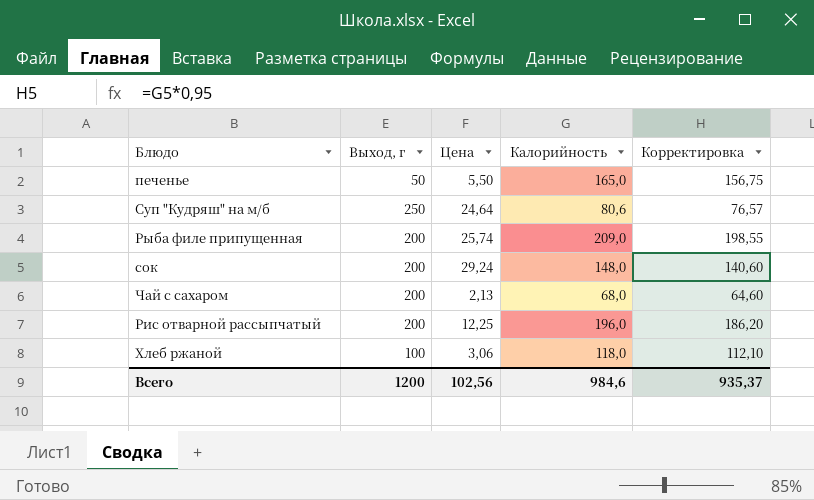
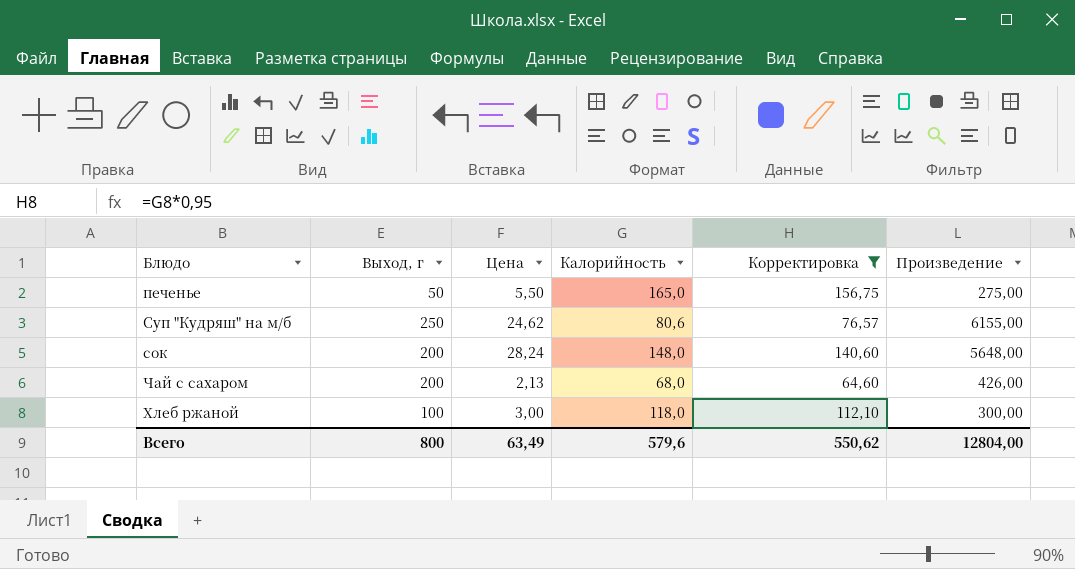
filter: none -> Корректировка <= 156,75
column Произведение | formula: none -> [Выход, г] * [Цена]
Суп "Кудряш" на м/б | Цена: 24,64 -> 24,62
сок | Цена: 29,24 -> 28,24
Хлеб ржаной | Цена: 3,06 -> 3,00
Всего | Выход, г: 1200 -> 800
Всего | Цена: 102,56 -> 63,49
Всего | Калорийность: 984,6 -> 579,6
Всего | Корректировка: 935,37 -> 550,62

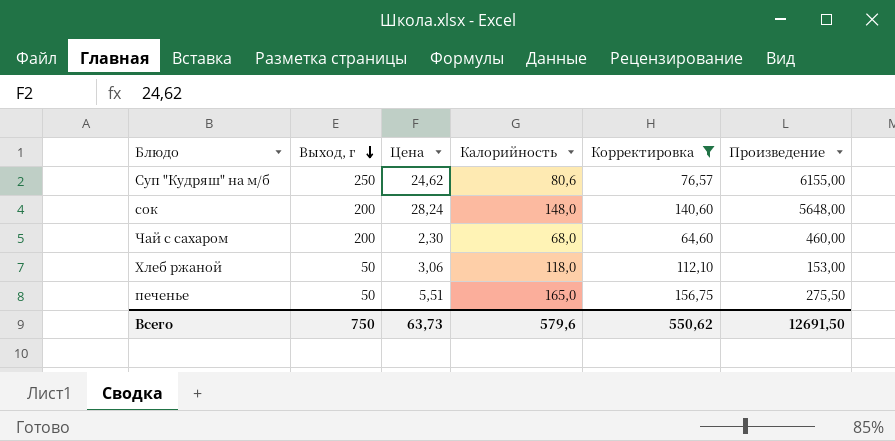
row order: none -> Выход, г descending
Чай с сахаром | Цена: 2,13 -> 2,30
Чай с сахаром | Произведение: 426,00 -> 460,00
Хлеб ржаной | Выход, г: 100 -> 50
Хлеб ржаной | Цена: 3,00 -> 3,06
Хлеб ржаной | Произведение: 300,00 -> 153,00
печенье | Цена: 5,50 -> 5,51
печенье | Произведение: 275,00 -> 275,50
Всего | Выход, г: 800 -> 750
Всего | Цена: 63,49 -> 63,73
Всего | Произведение: 12804,00 -> 12691,50

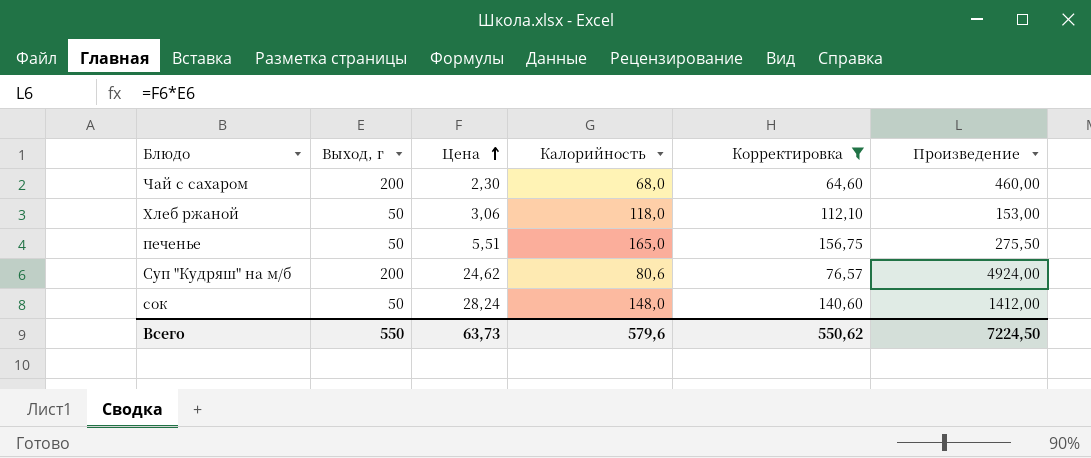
row order: Выход, г descending -> Цена ascending
Суп "Кудряш" на м/б | Выход, г: 250 -> 200
Суп "Кудряш" на м/б | Произведение: 6155,00 -> 4924,00
сок | Выход, г: 200 -> 50
сок | Произведение: 5648,00 -> 1412,00
Всего | Выход, г: 750 -> 550
Всего | Произведение: 12691,50 -> 7224,50

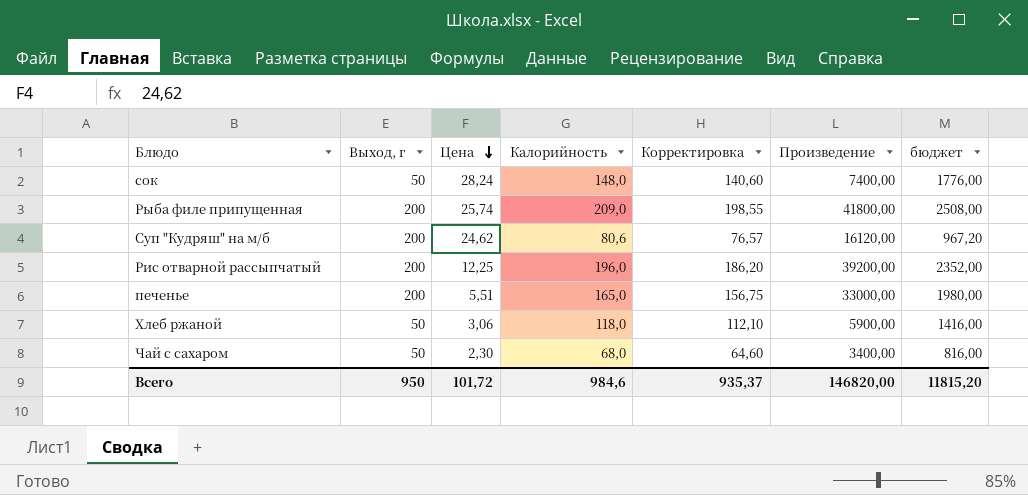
filter: Корректировка <= 156,75 -> none
row order: Цена ascending -> Цена descending
column Произведение | formula: [Выход, г] * [Цена] -> [Выход, г] * [Калорийность]
column бюджет | formula: none -> [Калорийность] * 12
печенье | Выход, г: 50 -> 200
Чай с сахаром | Выход, г: 200 -> 50
Всего | Выход, г: 550 -> 950
Всего | Цена: 63,73 -> 101,72
Всего | Калорийность: 579,6 -> 984,6
Всего | Корректировка: 550,62 -> 935,37
Всего | Произведение: 7224,50 -> 146820,00

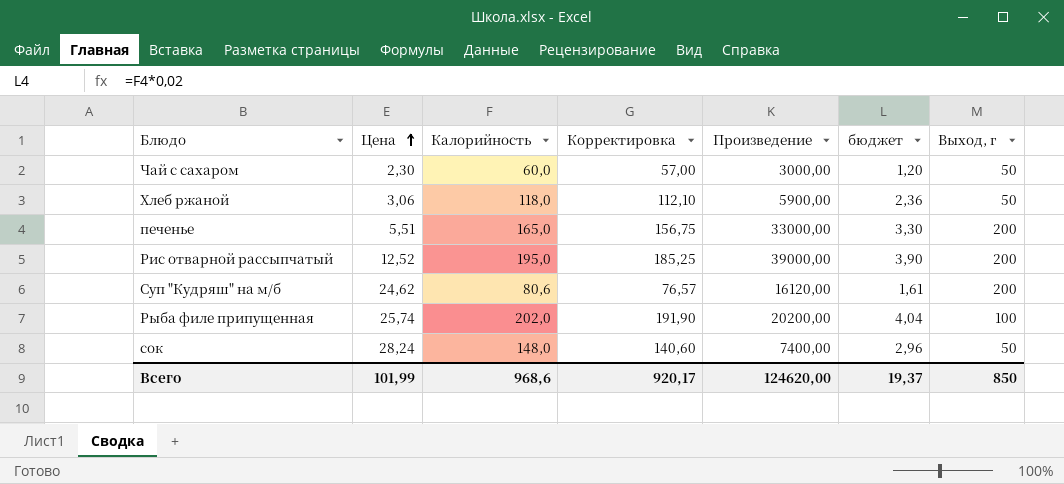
row order: Цена descending -> Цена ascending
column бюджет | formula: [Калорийность] * 12 -> [Калорийность] * 0,02
column Выход, г | position: 2 -> 7
Чай с сахаром | Калорийность: 68,0 -> 60,0
Чай с сахаром | Корректировка: 64,60 -> 57,00
Чай с сахаром | Произведение: 3400,00 -> 3000,00
Рис отварной рассыпчатый | Цена: 12,25 -> 12,52
Рис отварной рассыпчатый | Калорийность: 196,0 -> 195,0
Рис отварной рассыпчатый | Корректировка: 186,20 -> 185,25
Рис отварной рассыпчатый | Произведение: 39200,00 -> 39000,00
Рыба филе припущенная | Калорийность: 209,0 -> 202,0
Рыба филе припущенная | Корректировка: 198,55 -> 191,90
Рыба филе припущенная | Произведение: 41800,00 -> 20200,00
Рыба филе припущенная | Выход, г: 200 -> 100
Всего | Цена: 101,72 -> 101,99
Всего | Калорийность: 984,6 -> 968,6
Всего | Корректировка: 935,37 -> 920,17
Всего | Произведение: 146820,00 -> 124620,00
Всего | бюджет: 11815,20 -> 19,37
Всего | Выход, г: 950 -> 850

